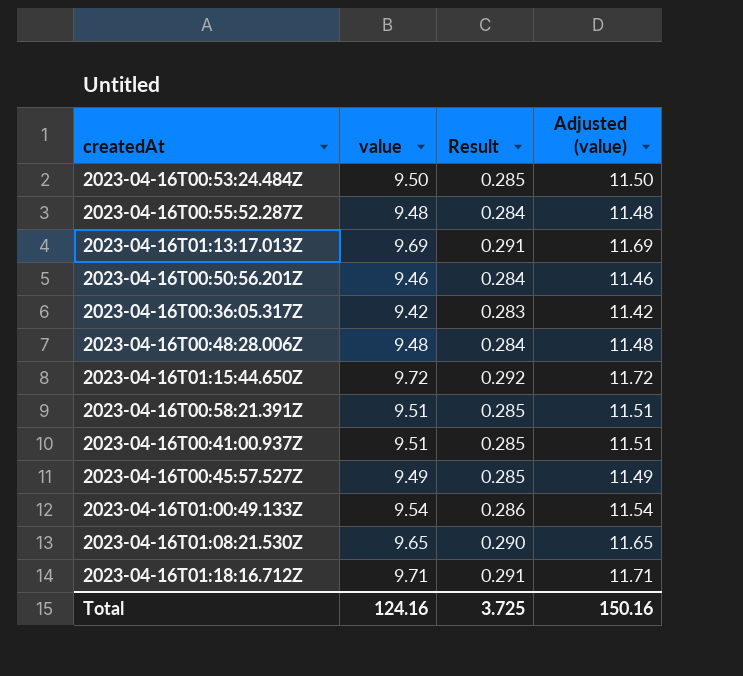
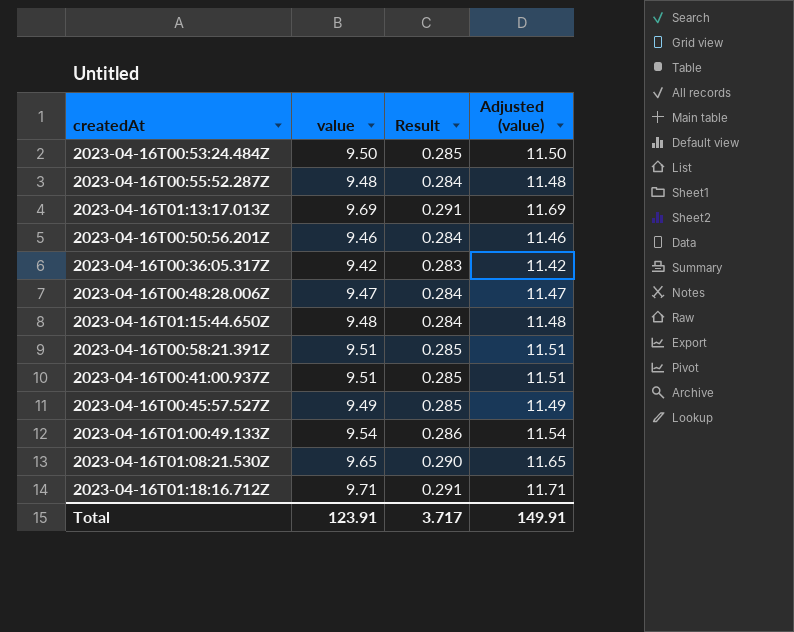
2023-04-16T00:48:28.006Z | value: 9.48 -> 9.47
2023-04-16T00:48:28.006Z | Adjusted (value): 11.48 -> 11.47
2023-04-16T01:15:44.650Z | value: 9.72 -> 9.48
2023-04-16T01:15:44.650Z | Result: 0.292 -> 0.284
2023-04-16T01:15:44.650Z | Adjusted (value): 11.72 -> 11.48
Total | value: 124.16 -> 123.91
Total | Result: 3.725 -> 3.717
Total | Adjusted (value): 150.16 -> 149.91

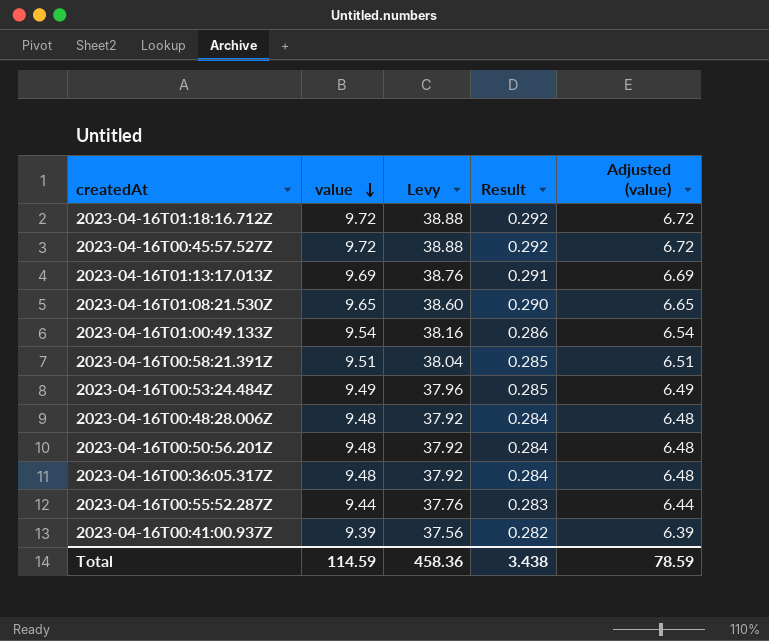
row order: none -> value descending
column Levy | formula: none -> [value] * 4
column Adjusted (value) | formula: [value] + 2 -> [value] - 3
row 2023-04-16T01:15:44.650Z: 9.48 | 0.284 | 11.48 -> none
2023-04-16T01:18:16.712Z | value: 9.71 -> 9.72
2023-04-16T01:18:16.712Z | Result: 0.291 -> 0.292
2023-04-16T00:45:57.527Z | value: 9.49 -> 9.72
2023-04-16T00:45:57.527Z | Result: 0.285 -> 0.292
2023-04-16T00:53:24.484Z | value: 9.50 -> 9.49
2023-04-16T00:48:28.006Z | value: 9.47 -> 9.48
2023-04-16T00:50:56.201Z | value: 9.46 -> 9.48
2023-04-16T00:36:05.317Z | value: 9.42 -> 9.48
2023-04-16T00:36:05.317Z | Result: 0.283 -> 0.284
2023-04-16T00:55:52.287Z | value: 9.48 -> 9.44
2023-04-16T00:55:52.287Z | Result: 0.284 -> 0.283
2023-04-16T00:41:00.937Z | value: 9.51 -> 9.39
2023-04-16T00:41:00.937Z | Result: 0.285 -> 0.282
Total | value: 123.91 -> 114.59
Total | Result: 3.717 -> 3.438
Total | Adjusted (value): 149.91 -> 78.59

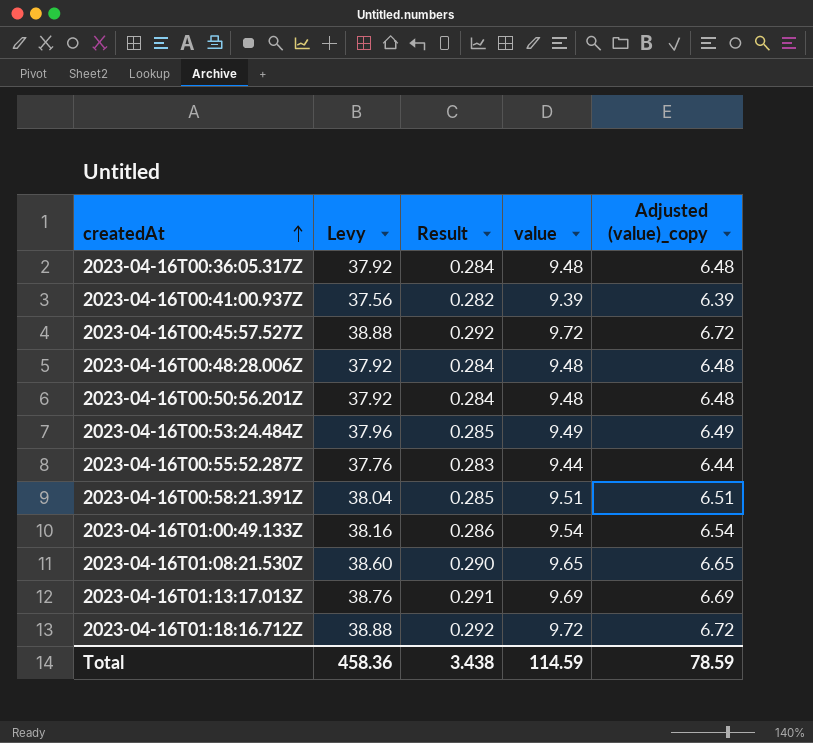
row order: value descending -> createdAt ascending
column value | position: 2 -> 4
column name: Adjusted (value) -> Adjusted (value)_copy

